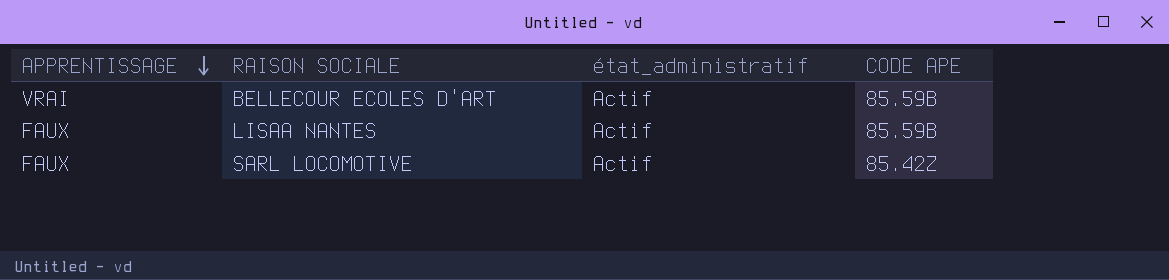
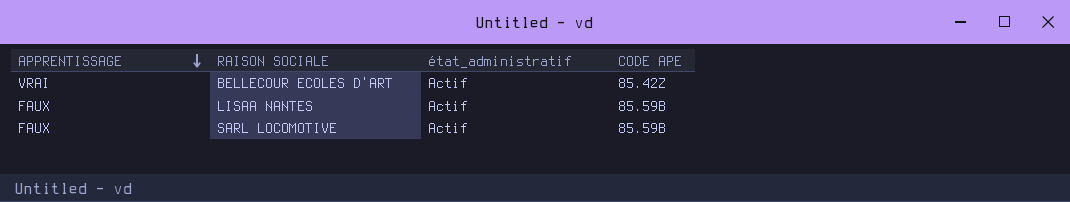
BELLECOUR ECOLES D'ART | CODE APE: 85.59B -> 85.42Z
SARL LOCOMOTIVE | CODE APE: 85.42Z -> 85.59B

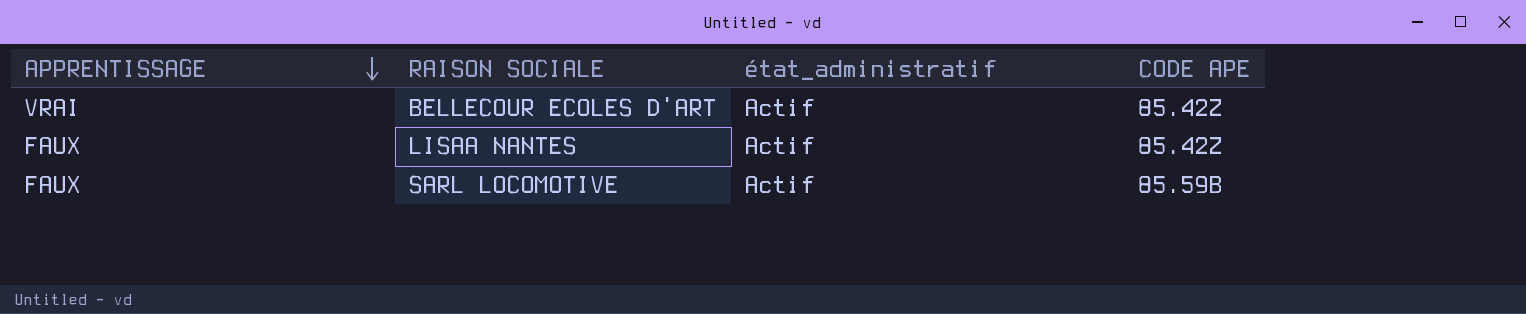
LISAA NANTES | CODE APE: 85.59B -> 85.42Z

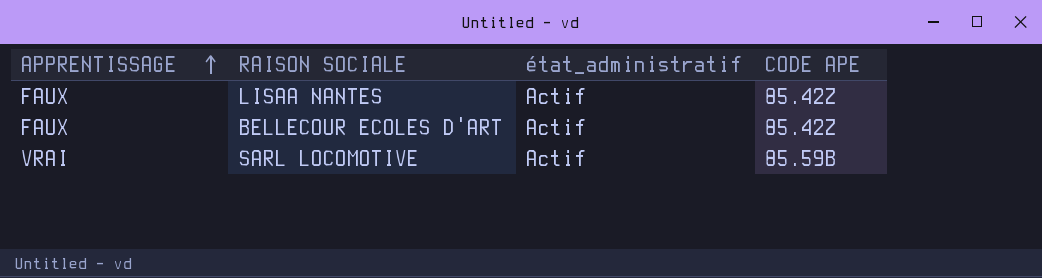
row order: APPRENTISSAGE descending -> APPRENTISSAGE ascending
BELLECOUR ECOLES D'ART | APPRENTISSAGE: VRAI -> FAUX
SARL LOCOMOTIVE | APPRENTISSAGE: FAUX -> VRAI

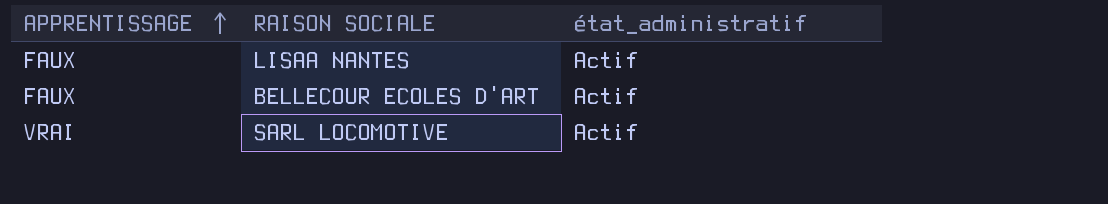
column CODE APE | position: 4 -> none

